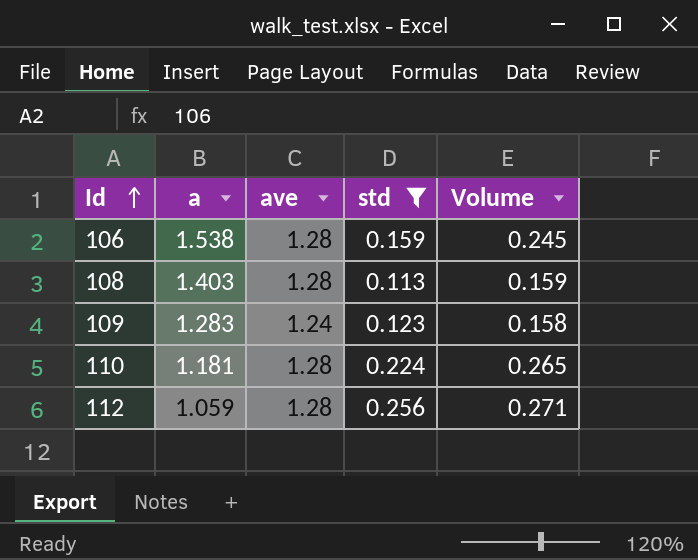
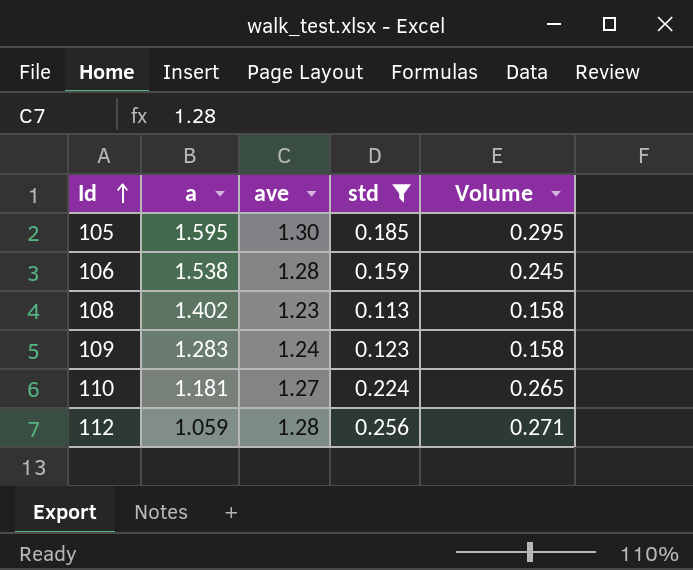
row 105: none -> 1.595 | 1.30 | 0.185 | 0.295
108 | a: 1.403 -> 1.402
108 | ave: 1.28 -> 1.23
108 | Volume: 0.159 -> 0.158
110 | ave: 1.28 -> 1.27

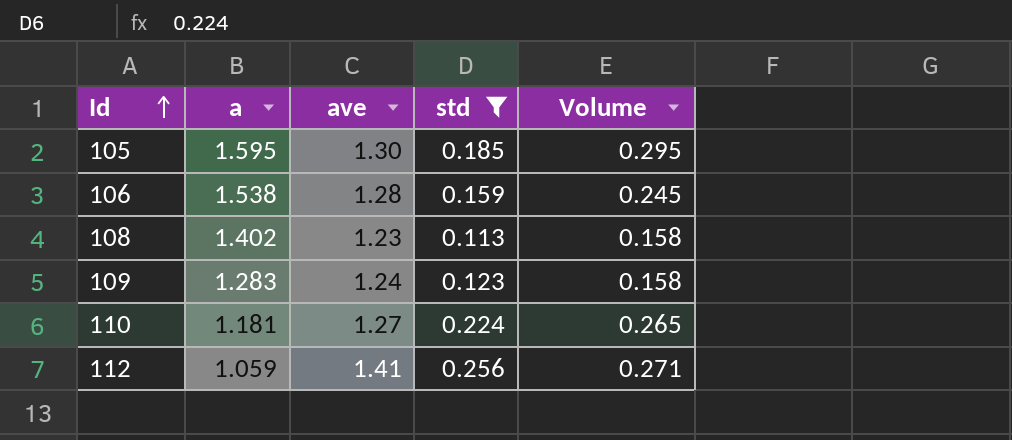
112 | ave: 1.28 -> 1.41

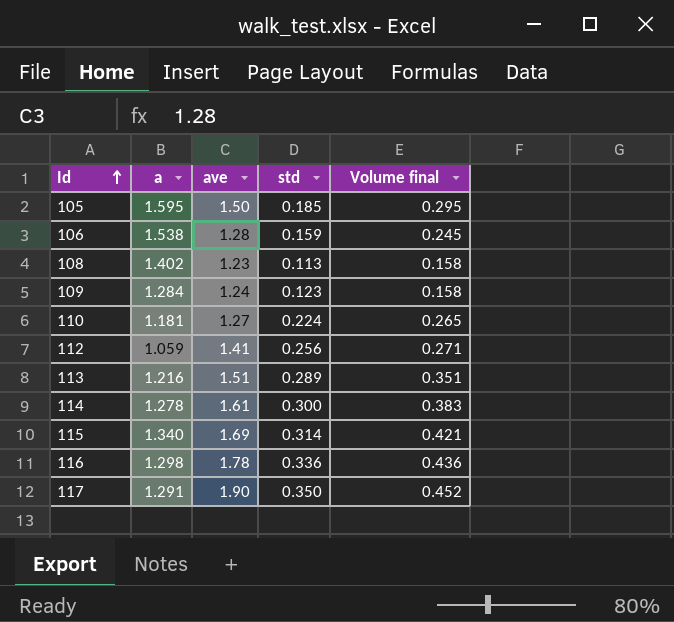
filter: std <= 0.256 -> none
column name: Volume -> Volume final
105 | ave: 1.30 -> 1.50
109 | a: 1.283 -> 1.284

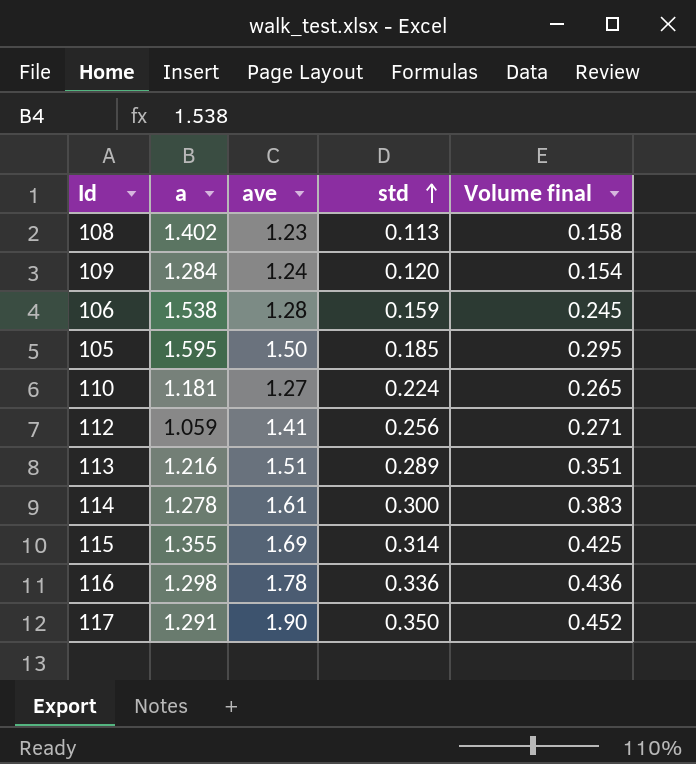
row order: Id ascending -> std ascending
109 | std: 0.123 -> 0.120
109 | Volume final: 0.158 -> 0.154
115 | a: 1.340 -> 1.355
115 | Volume final: 0.421 -> 0.425

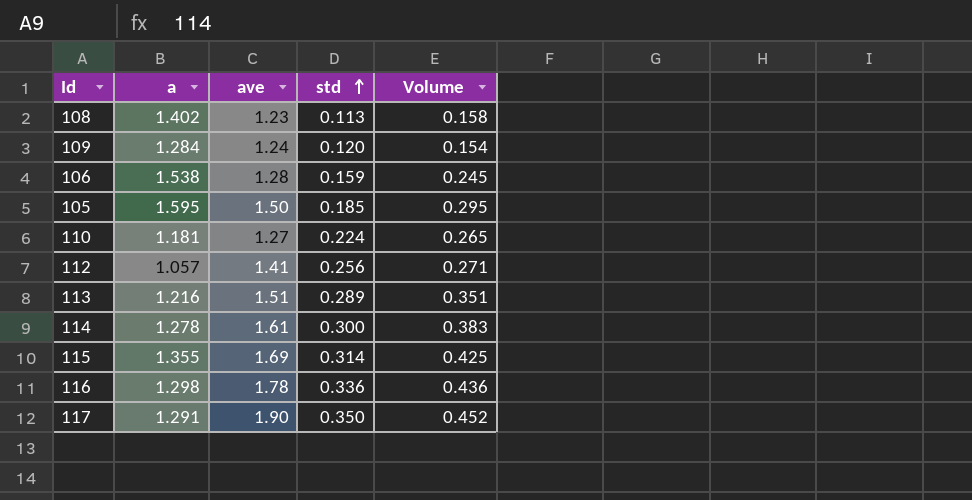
column name: Volume final -> Volume
112 | a: 1.059 -> 1.057

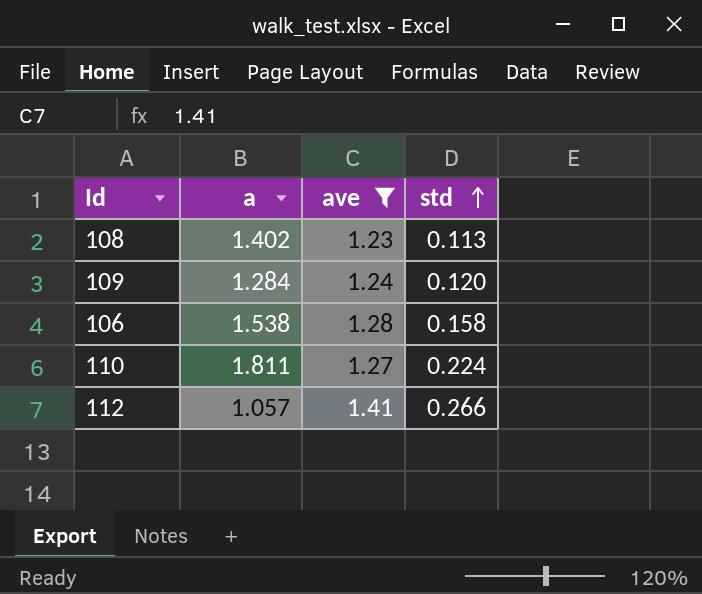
filter: none -> ave <= 1.41
column Volume | formula: [a] * [std] -> none
106 | std: 0.159 -> 0.158
110 | a: 1.181 -> 1.811
112 | std: 0.256 -> 0.266

